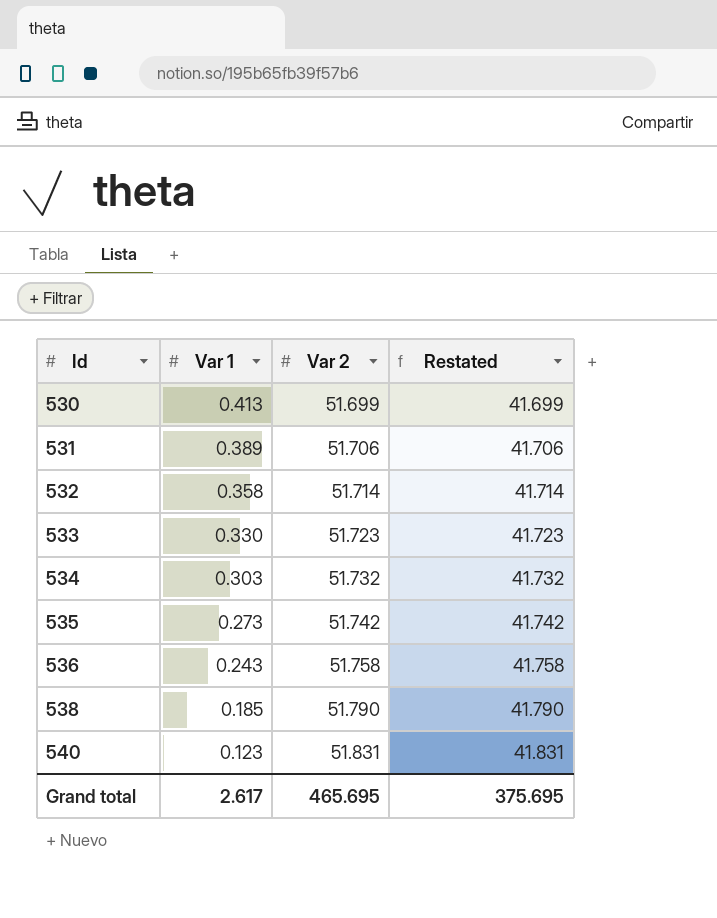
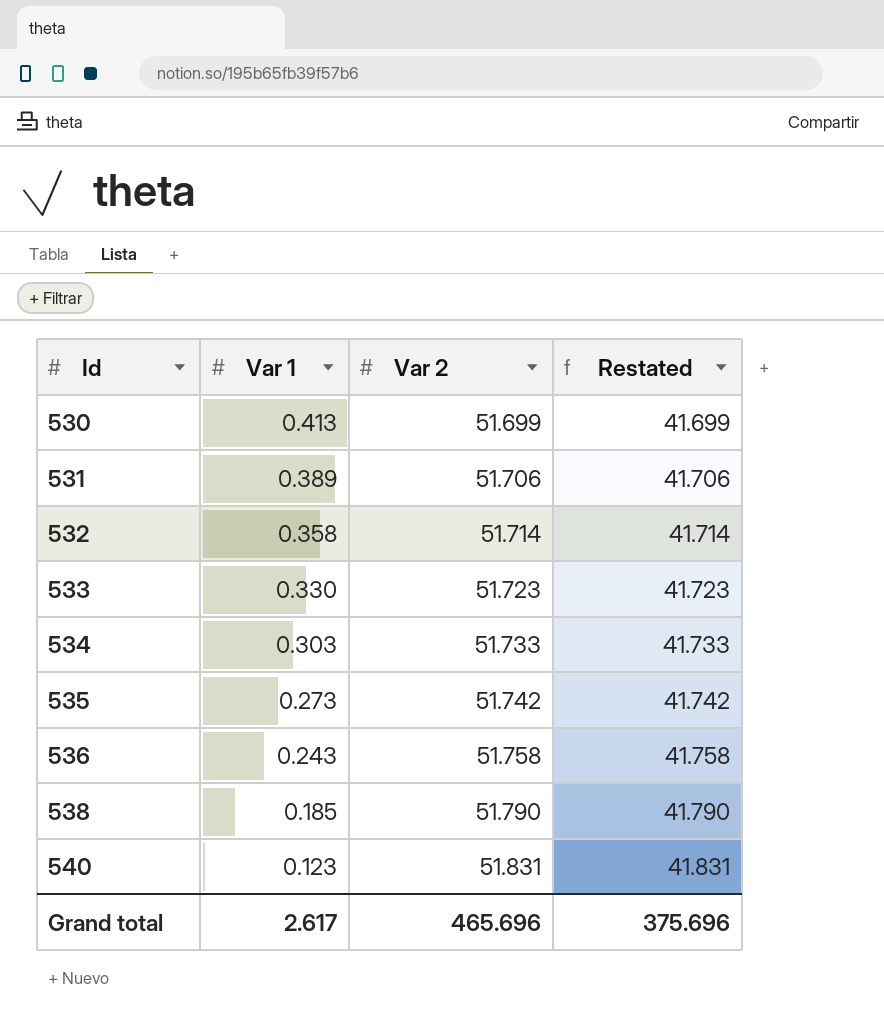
534 | Var 2: 51.732 -> 51.733
534 | Restated: 41.732 -> 41.733
Grand total | Var 2: 465.695 -> 465.696
Grand total | Restated: 375.695 -> 375.696

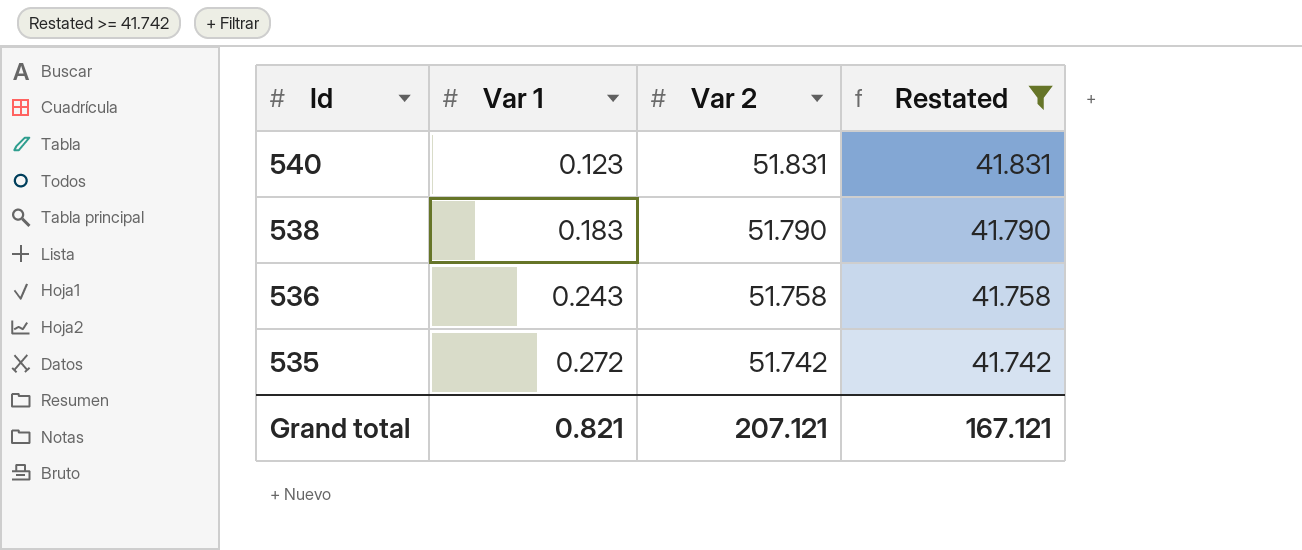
filter: none -> Restated >= 41.742
row order: Id ascending -> Id descending
538 | Var 1: 0.185 -> 0.183
535 | Var 1: 0.273 -> 0.272
Grand total | Var 1: 2.617 -> 0.821
Grand total | Var 2: 465.696 -> 207.121
Grand total | Restated: 375.696 -> 167.121

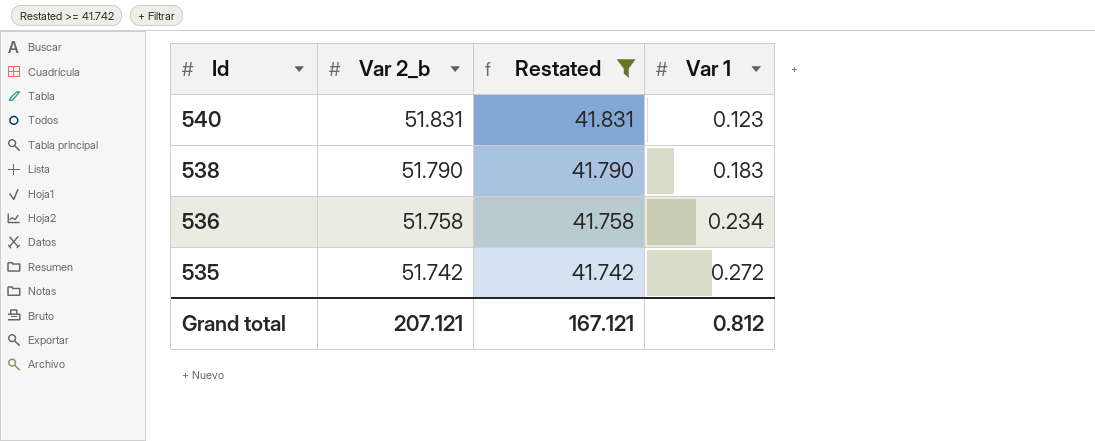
column name: Var 2 -> Var 2_b
column Var 1 | position: 2 -> 4
536 | Var 1: 0.243 -> 0.234
Grand total | Var 1: 0.821 -> 0.812

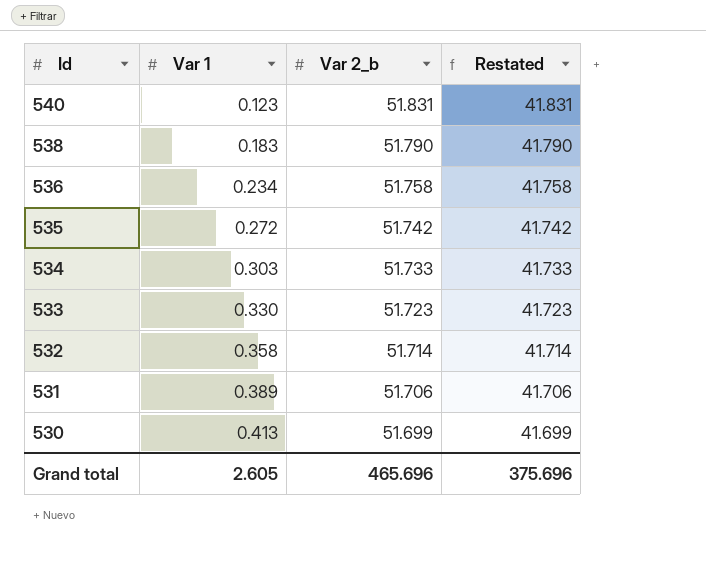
filter: Restated >= 41.742 -> none
column Var 1 | position: 4 -> 2
Grand total | Var 1: 0.812 -> 2.605
Grand total | Var 2_b: 207.121 -> 465.696
Grand total | Restated: 167.121 -> 375.696

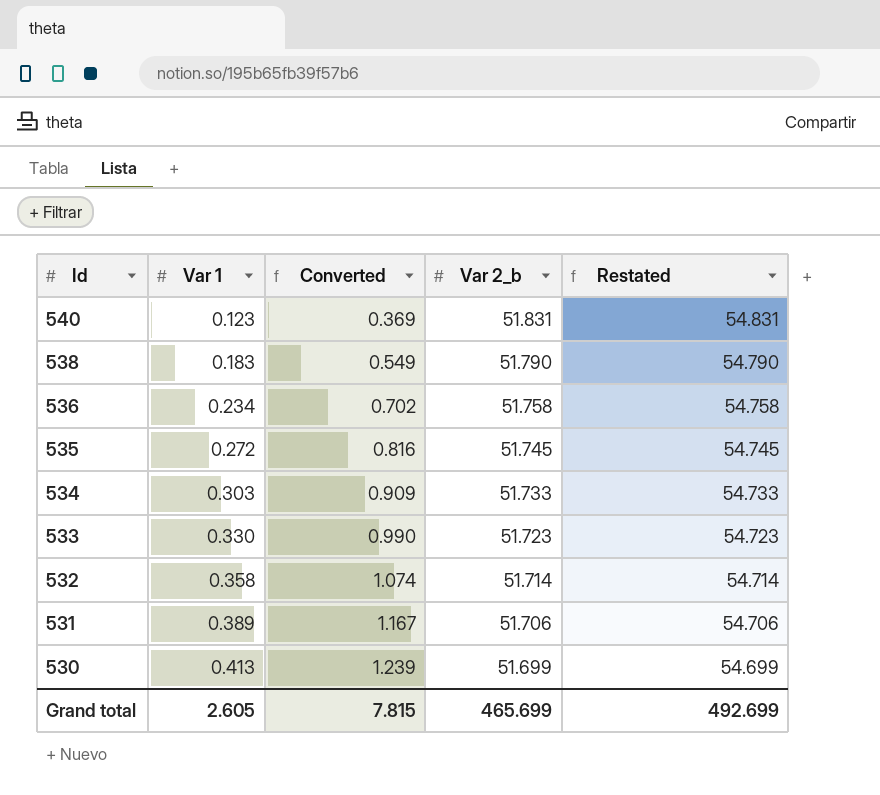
column Converted | formula: none -> [Var 1] * 3
column Restated | formula: [Var 2_b] - 10 -> [Var 2_b] + 3
535 | Var 2_b: 51.742 -> 51.745
Grand total | Var 2_b: 465.696 -> 465.699
Grand total | Restated: 375.696 -> 492.699

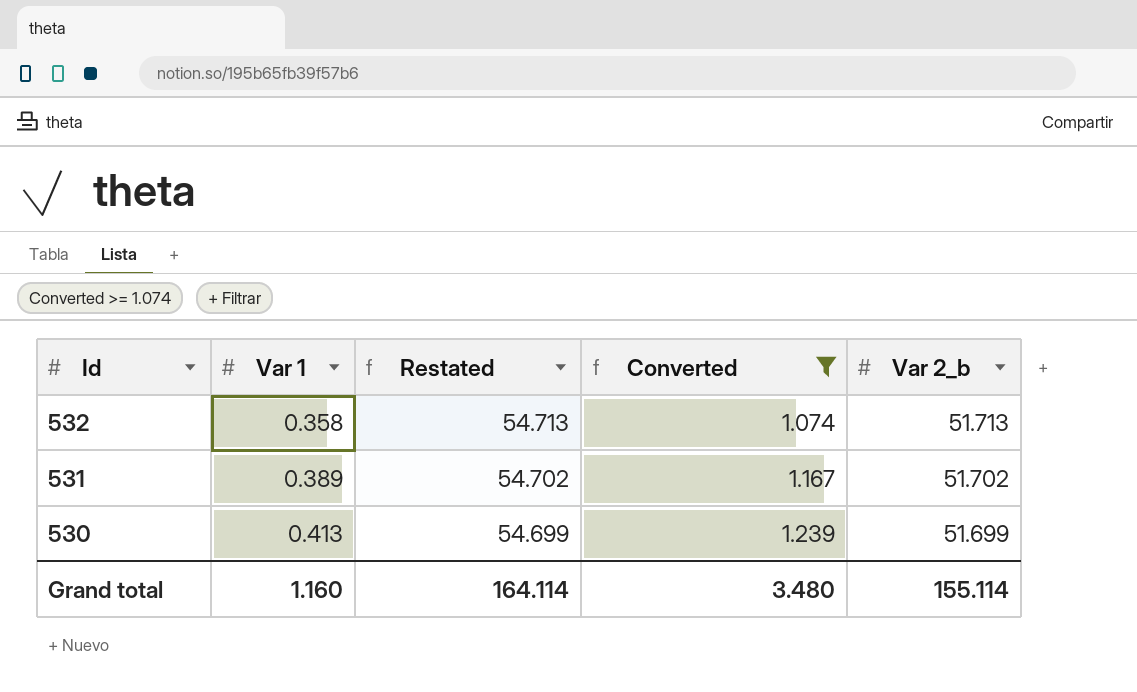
filter: none -> Converted >= 1.074
column Restated | position: 5 -> 3
532 | Restated: 54.714 -> 54.713
532 | Var 2_b: 51.714 -> 51.713
531 | Restated: 54.706 -> 54.702
531 | Var 2_b: 51.706 -> 51.702
Grand total | Var 1: 2.605 -> 1.160
Grand total | Restated: 492.699 -> 164.114
Grand total | Converted: 7.815 -> 3.480
Grand total | Var 2_b: 465.699 -> 155.114

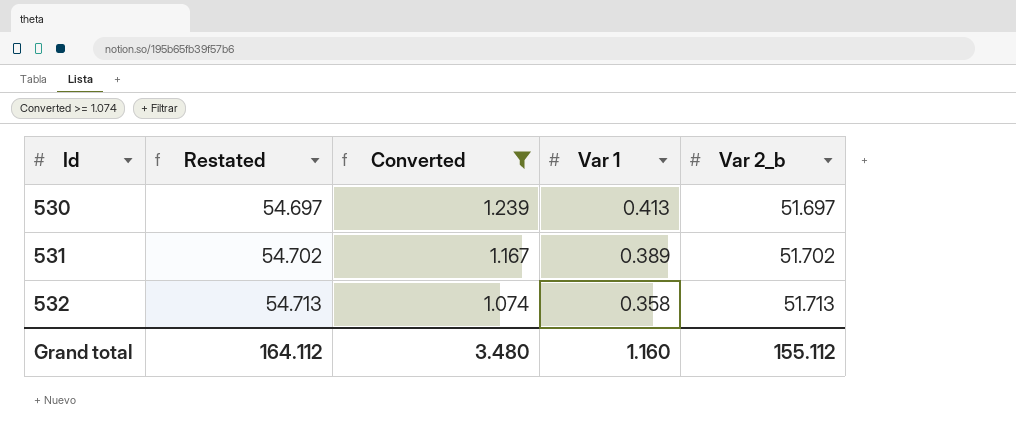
row order: Id descending -> Id ascending
column Var 1 | position: 2 -> 4
530 | Restated: 54.699 -> 54.697
530 | Var 2_b: 51.699 -> 51.697
Grand total | Restated: 164.114 -> 164.112
Grand total | Var 2_b: 155.114 -> 155.112

